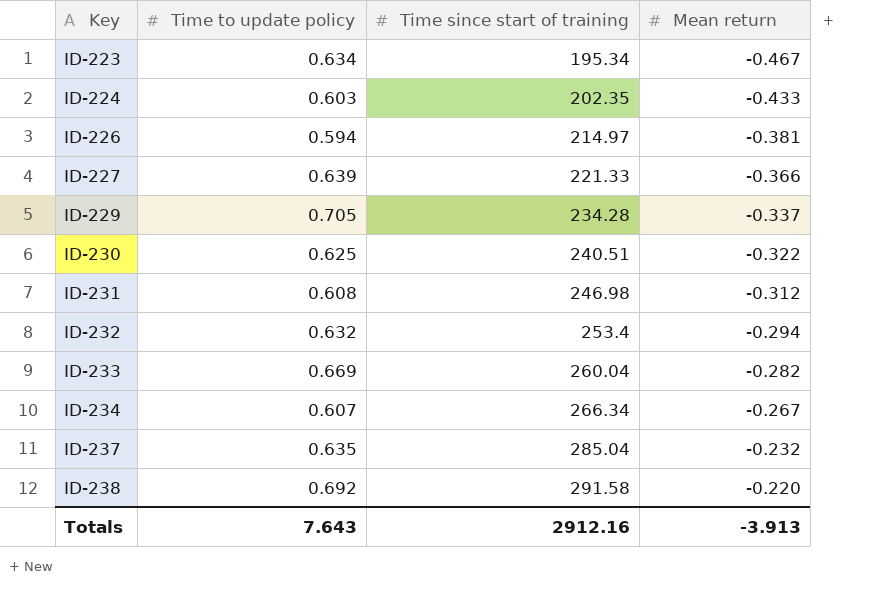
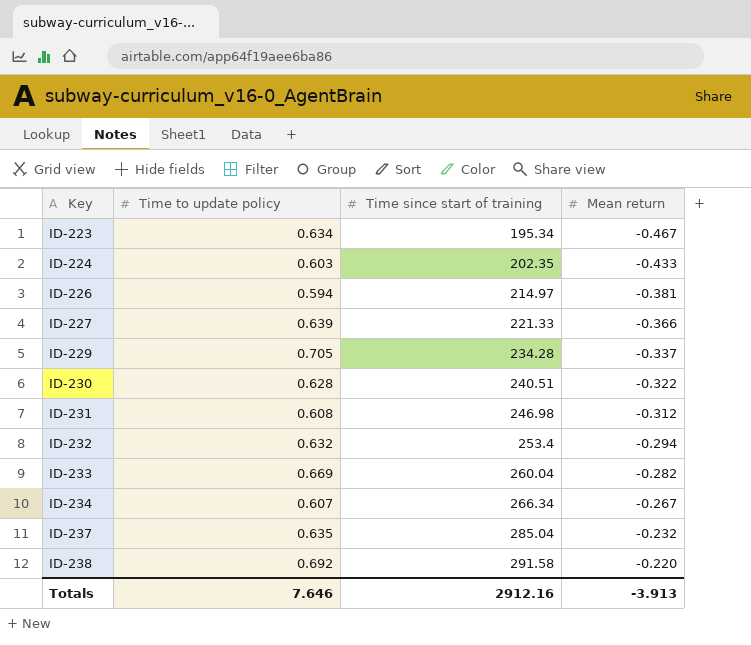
ID-230 | Time to update policy: 0.625 -> 0.628
Totals | Time to update policy: 7.643 -> 7.646

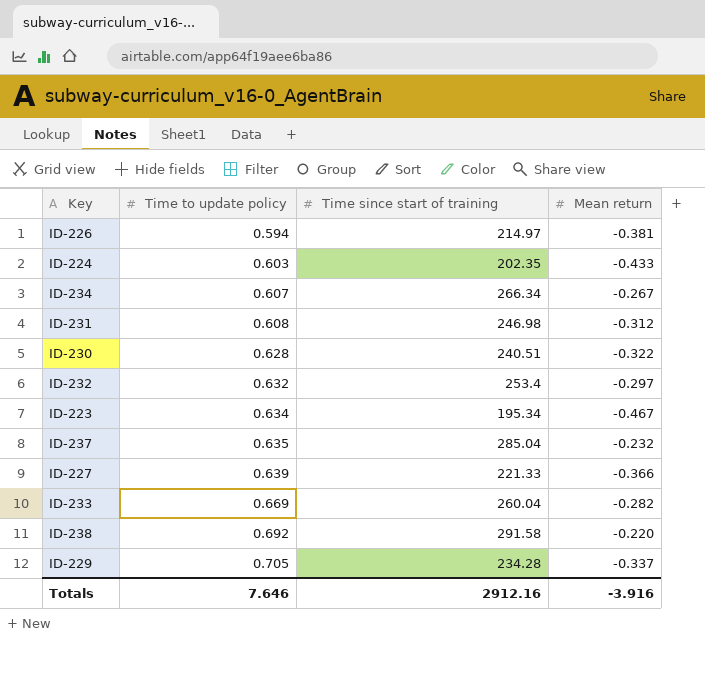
row order: Key ascending -> Time to update policy ascending
ID-232 | Mean return: -0.294 -> -0.297
Totals | Mean return: -3.913 -> -3.916

